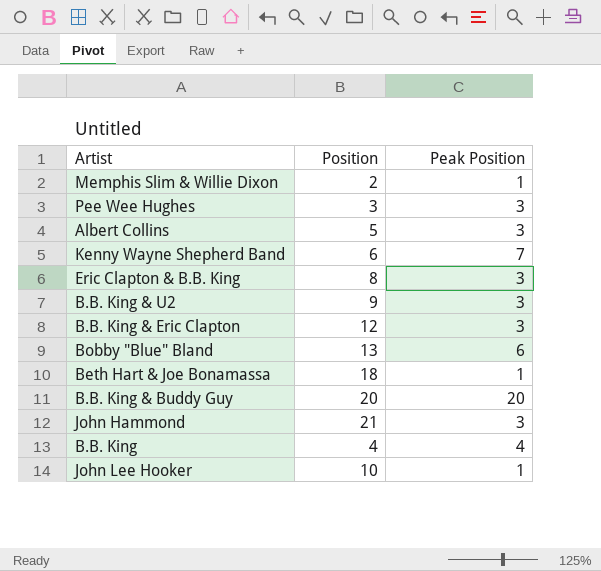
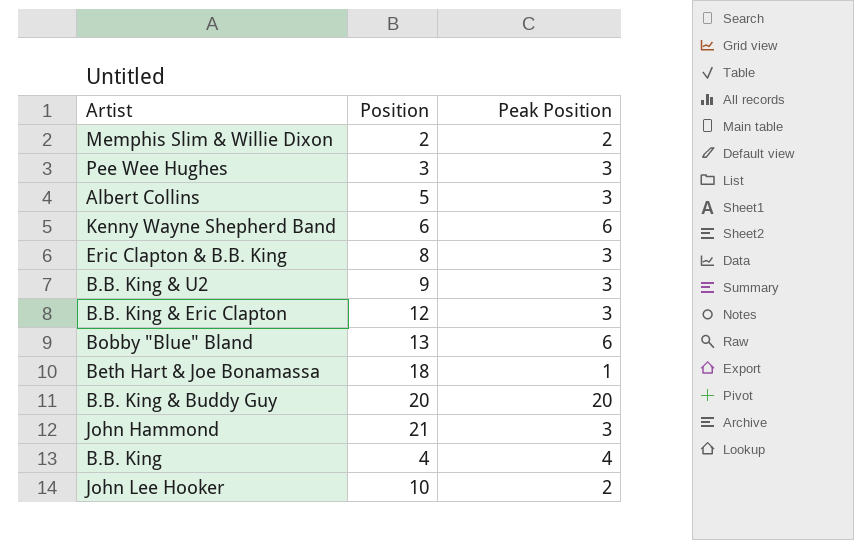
Memphis Slim & Willie Dixon | Peak Position: 1 -> 2
Kenny Wayne Shepherd Band | Peak Position: 7 -> 6
John Lee Hooker | Peak Position: 1 -> 2

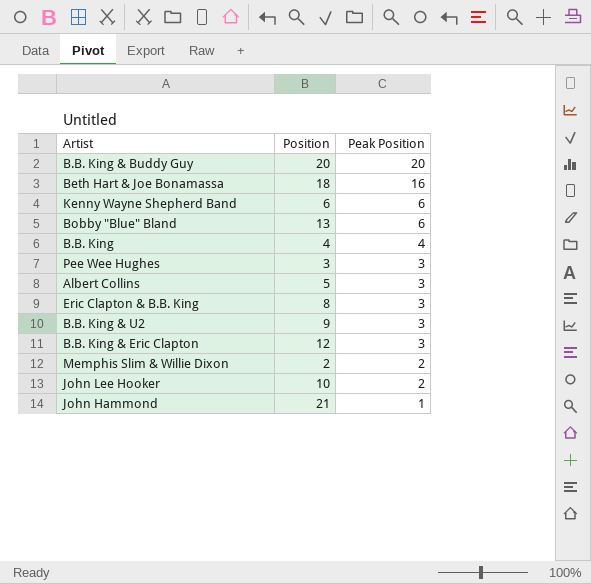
row order: none -> Peak Position descending
Beth Hart & Joe Bonamassa | Peak Position: 1 -> 16
John Hammond | Peak Position: 3 -> 1

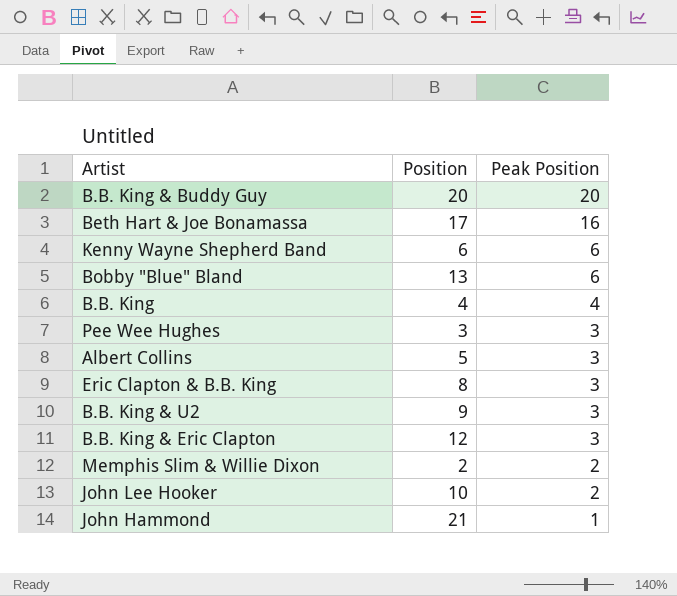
Beth Hart & Joe Bonamassa | Position: 18 -> 17

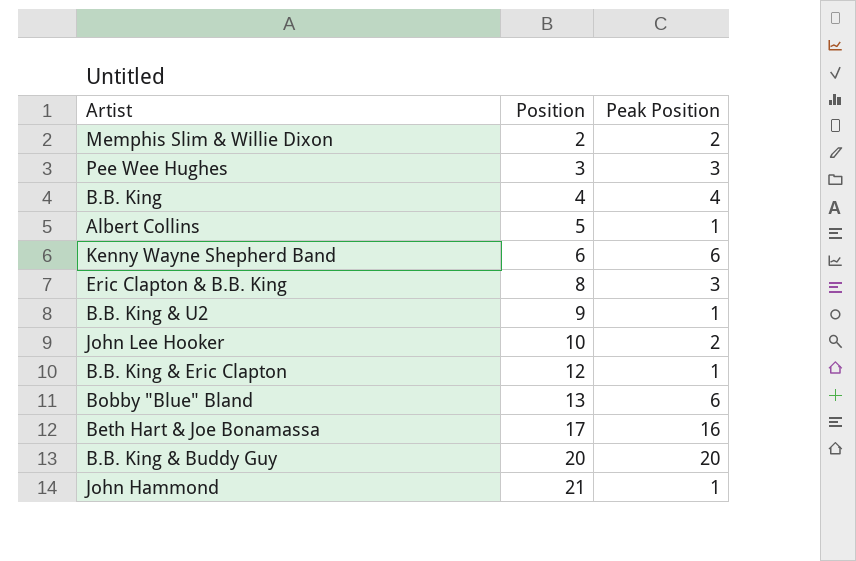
row order: Peak Position descending -> Position ascending
Albert Collins | Peak Position: 3 -> 1
B.B. King & U2 | Peak Position: 3 -> 1
B.B. King & Eric Clapton | Peak Position: 3 -> 1

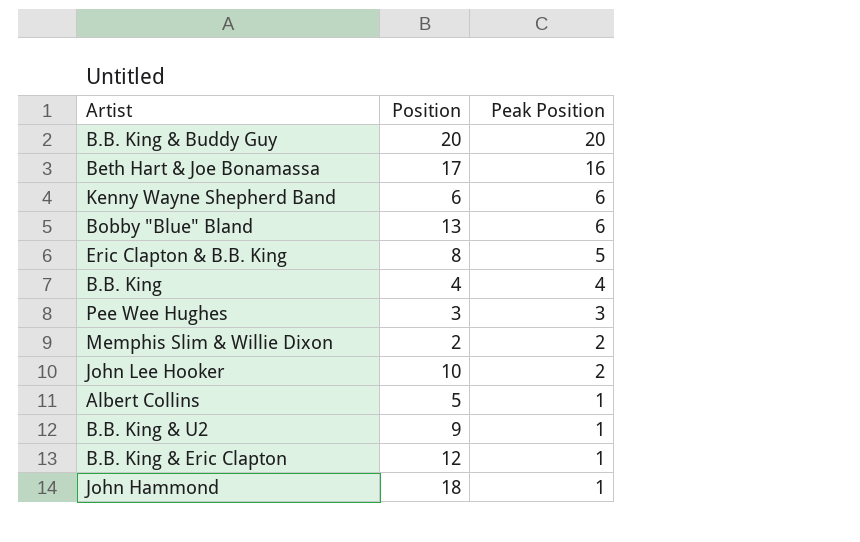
row order: Position ascending -> Peak Position descending
Eric Clapton & B.B. King | Peak Position: 3 -> 5
John Hammond | Position: 21 -> 18

